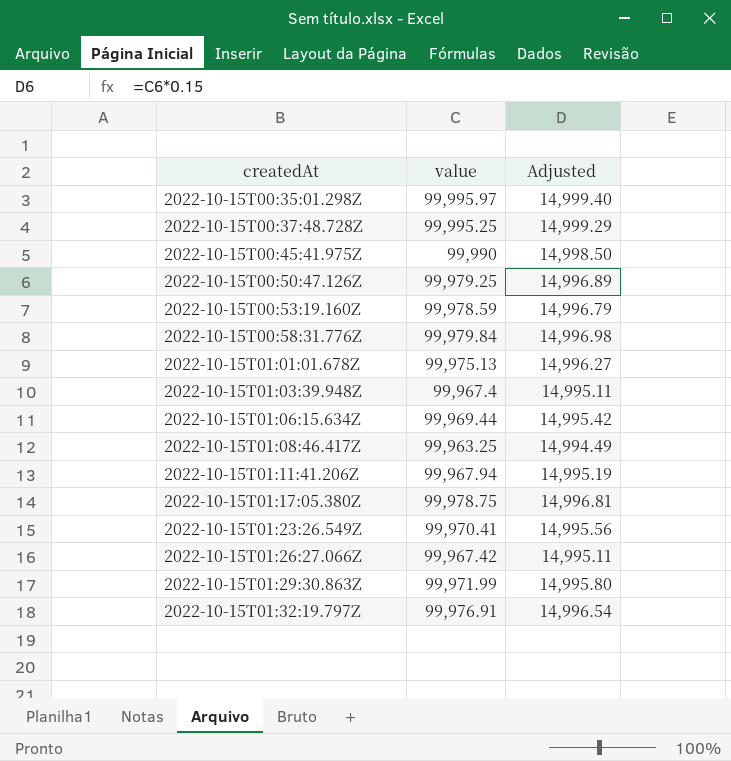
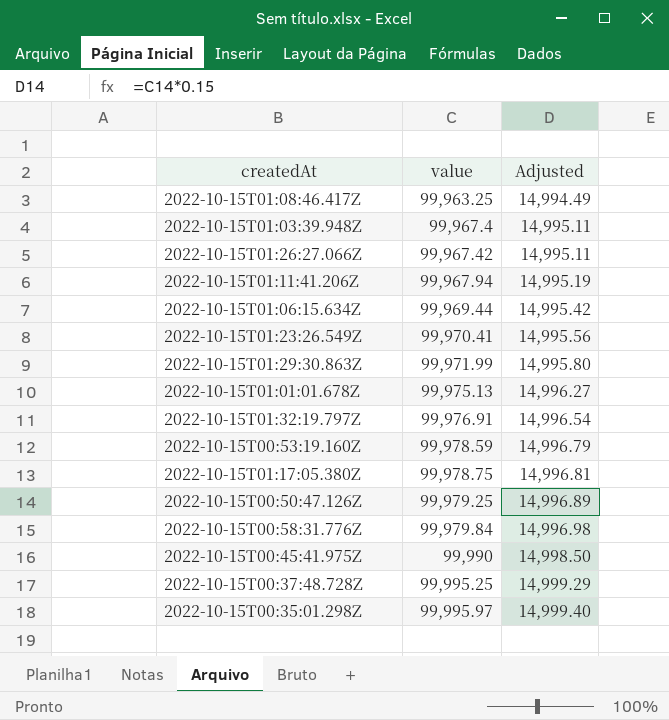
row order: createdAt ascending -> value ascending

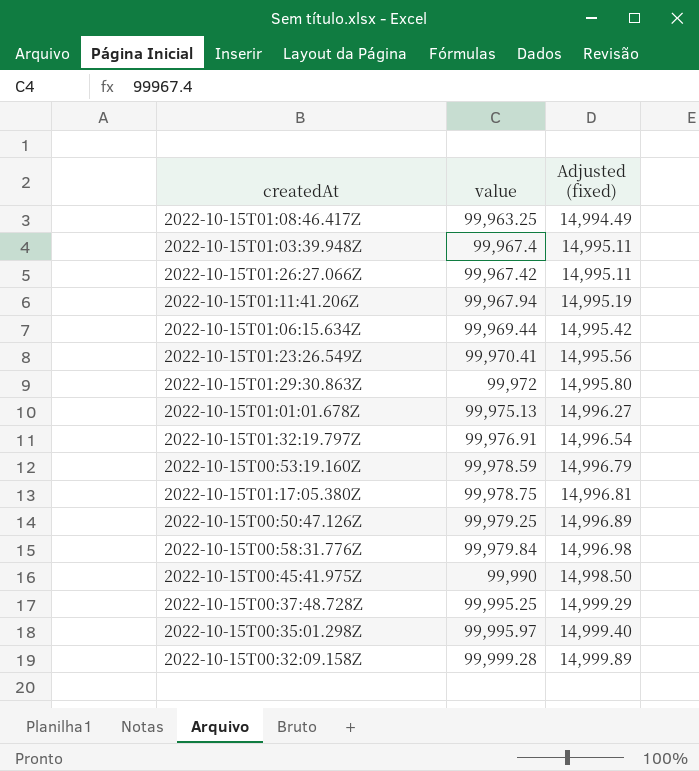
column name: Adjusted -> Adjusted (fixed)
2022-10-15T01:29:30.863Z | value: 99,971.99 -> 99,972
row 2022-10-15T00:32:09.158Z: none -> 99,999.28 | 14,999.89

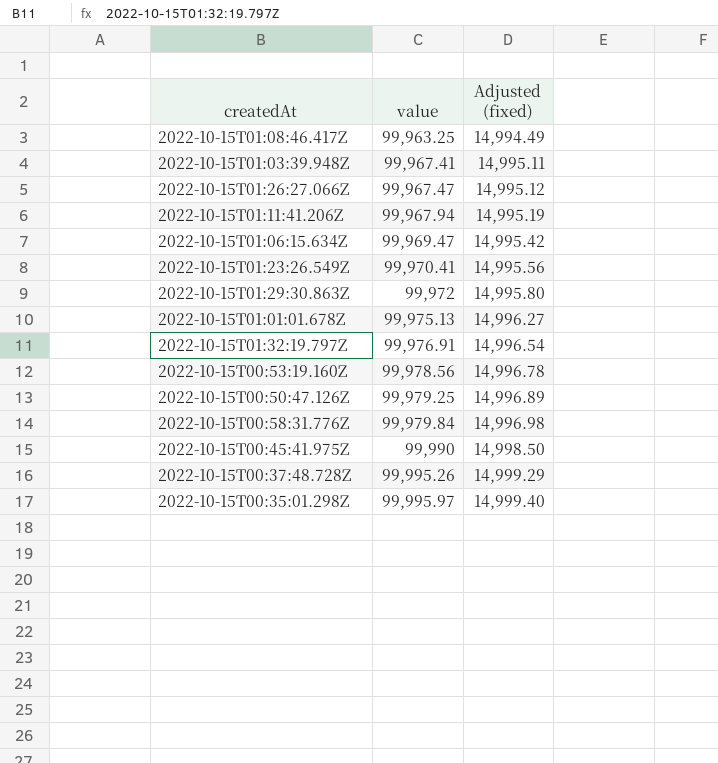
row 2022-10-15T01:17:05.380Z: 99,978.75 | 14,996.81 -> none
row 2022-10-15T00:32:09.158Z: 99,999.28 | 14,999.89 -> none
2022-10-15T01:03:39.948Z | value: 99,967.4 -> 99,967.41
2022-10-15T01:26:27.066Z | value: 99,967.42 -> 99,967.47
2022-10-15T01:26:27.066Z | Adjusted (fixed): 14,995.11 -> 14,995.12
2022-10-15T01:06:15.634Z | value: 99,969.44 -> 99,969.47
2022-10-15T00:53:19.160Z | value: 99,978.59 -> 99,978.56
2022-10-15T00:53:19.160Z | Adjusted (fixed): 14,996.79 -> 14,996.78
2022-10-15T00:37:48.728Z | value: 99,995.25 -> 99,995.26

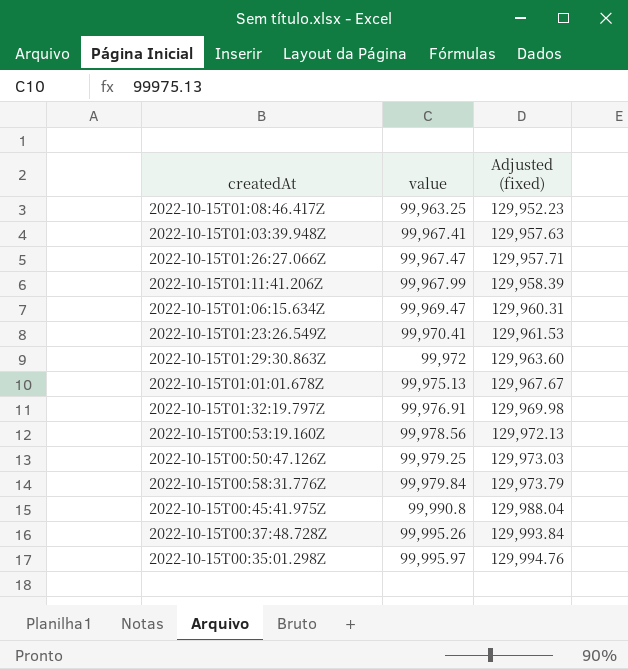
column Adjusted (fixed) | formula: [value] * 0.15 -> [value] * 1.3
2022-10-15T01:11:41.206Z | value: 99,967.94 -> 99,967.99
2022-10-15T00:45:41.975Z | value: 99,990 -> 99,990.8

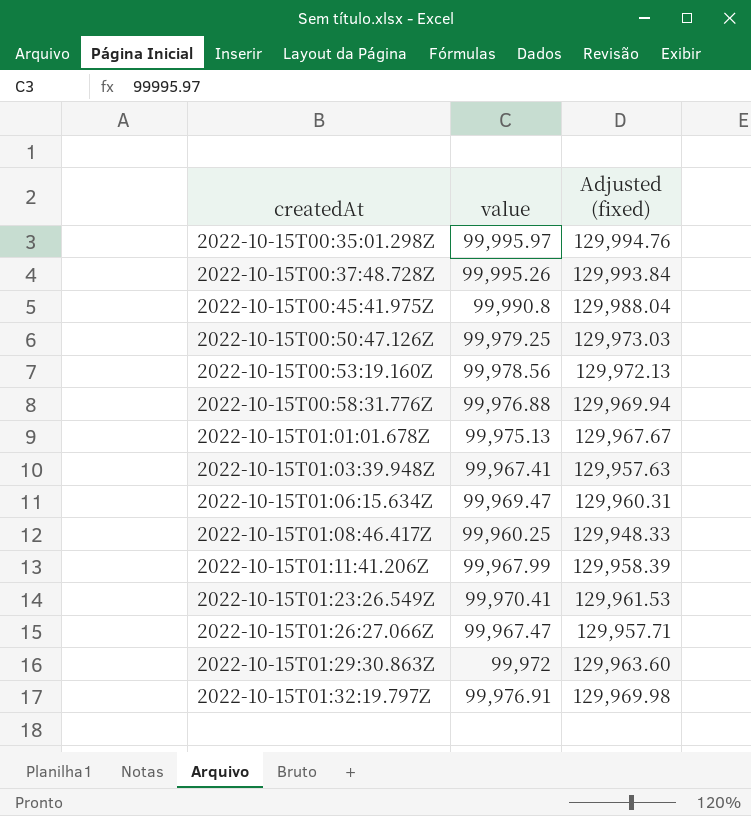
row order: value ascending -> createdAt ascending
2022-10-15T00:58:31.776Z | value: 99,979.84 -> 99,976.88
2022-10-15T00:58:31.776Z | Adjusted (fixed): 129,973.79 -> 129,969.94
2022-10-15T01:08:46.417Z | value: 99,963.25 -> 99,960.25
2022-10-15T01:08:46.417Z | Adjusted (fixed): 129,952.23 -> 129,948.33

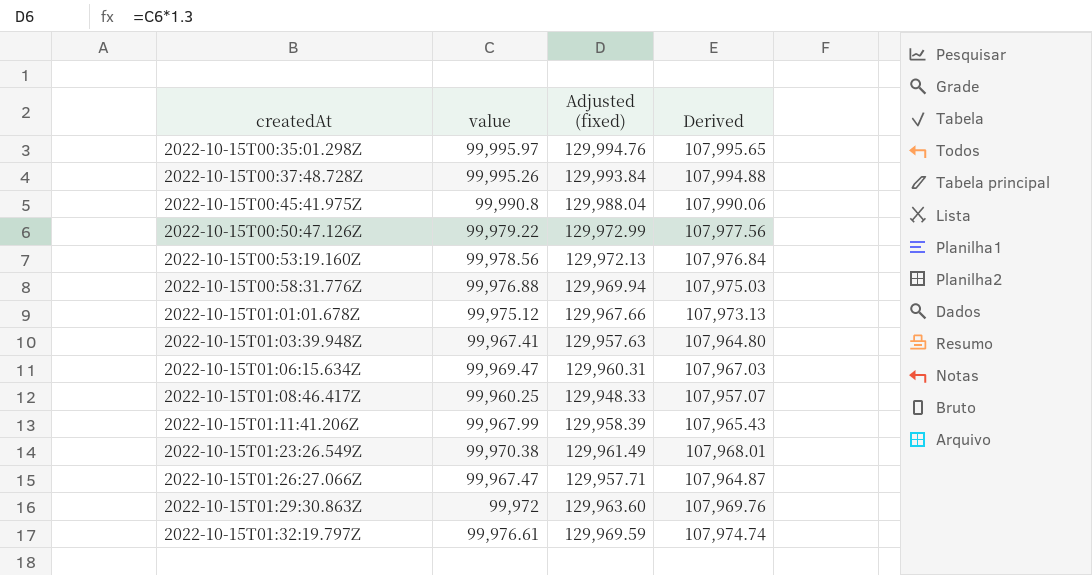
column Derived | formula: none -> [value] * 1.08
2022-10-15T00:50:47.126Z | value: 99,979.25 -> 99,979.22
2022-10-15T00:50:47.126Z | Adjusted (fixed): 129,973.03 -> 129,972.99
2022-10-15T01:01:01.678Z | value: 99,975.13 -> 99,975.12
2022-10-15T01:01:01.678Z | Adjusted (fixed): 129,967.67 -> 129,967.66
2022-10-15T01:23:26.549Z | value: 99,970.41 -> 99,970.38
2022-10-15T01:23:26.549Z | Adjusted (fixed): 129,961.53 -> 129,961.49
2022-10-15T01:32:19.797Z | value: 99,976.91 -> 99,976.61
2022-10-15T01:32:19.797Z | Adjusted (fixed): 129,969.98 -> 129,969.59

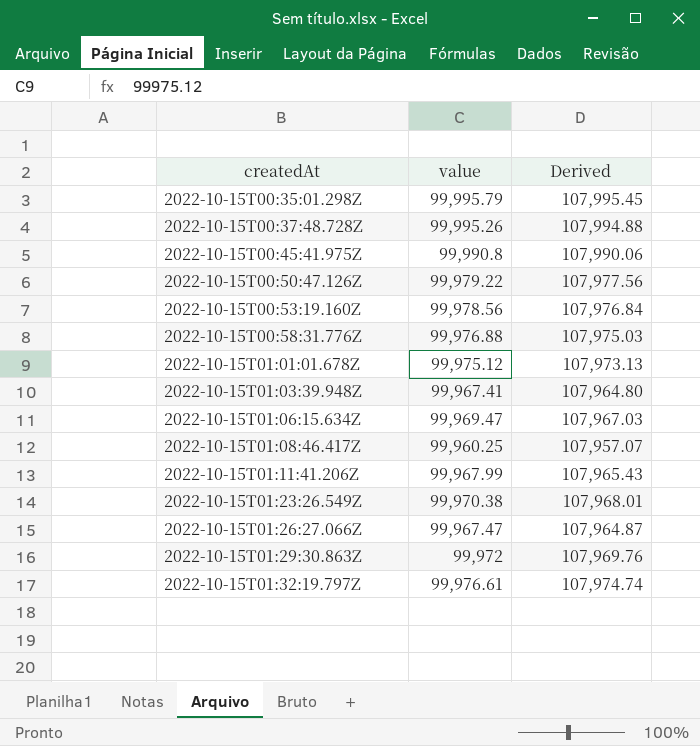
column Adjusted (fixed) | formula: [value] * 1.3 -> none
2022-10-15T00:35:01.298Z | value: 99,995.97 -> 99,995.79
2022-10-15T00:35:01.298Z | Derived: 107,995.65 -> 107,995.45

